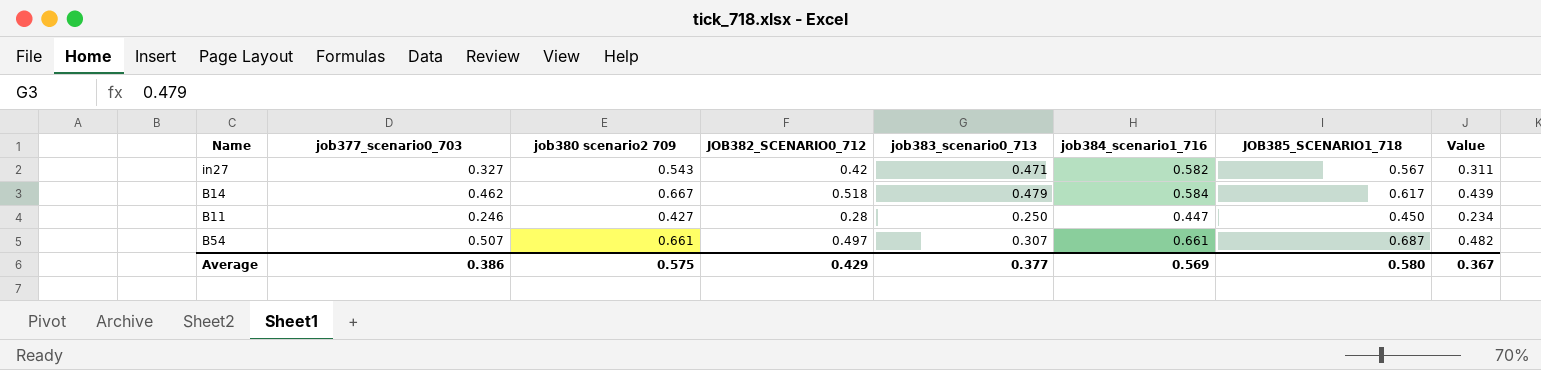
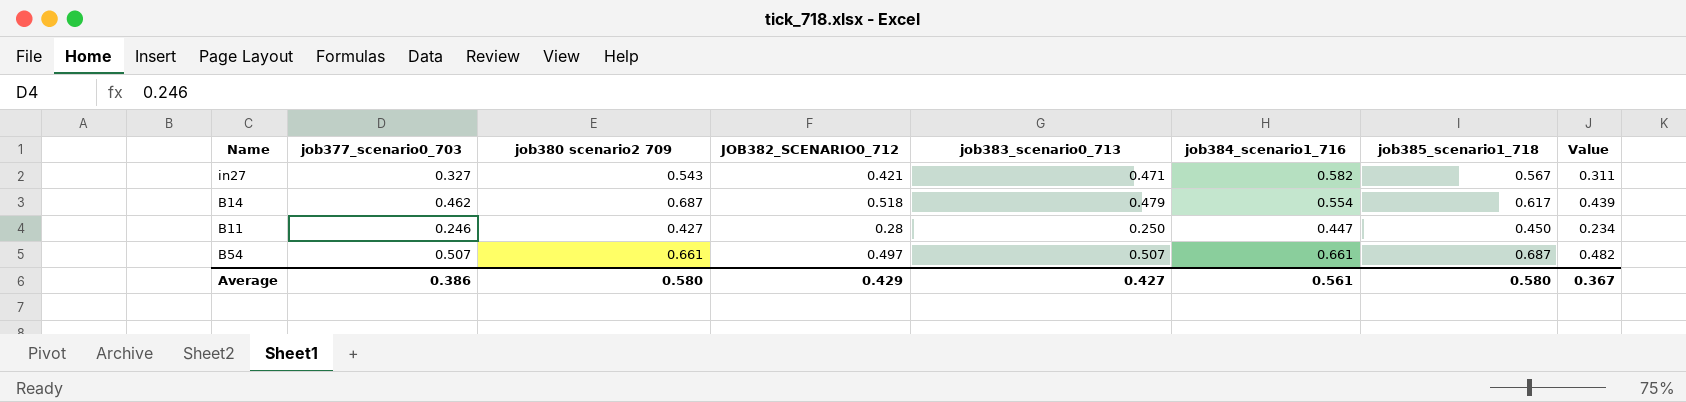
column name: JOB385_SCENARIO1_718 -> job385_scenario1_718
in27 | JOB382_SCENARIO0_712: 0.42 -> 0.421
B14 | job380 scenario2 709: 0.667 -> 0.687
B14 | job384_scenario1_716: 0.584 -> 0.554
B54 | job383_scenario0_713: 0.307 -> 0.507
Average | job380 scenario2 709: 0.575 -> 0.580
Average | job383_scenario0_713: 0.377 -> 0.427
Average | job384_scenario1_716: 0.569 -> 0.561

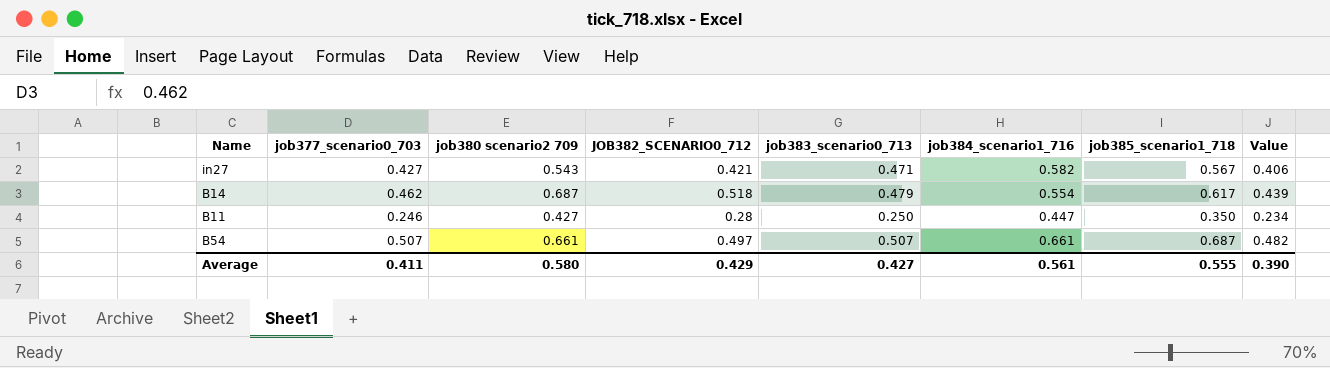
in27 | job377_scenario0_703: 0.327 -> 0.427
in27 | Value: 0.311 -> 0.406
B11 | job385_scenario1_718: 0.450 -> 0.350
Average | job377_scenario0_703: 0.386 -> 0.411
Average | job385_scenario1_718: 0.580 -> 0.555
Average | Value: 0.367 -> 0.390

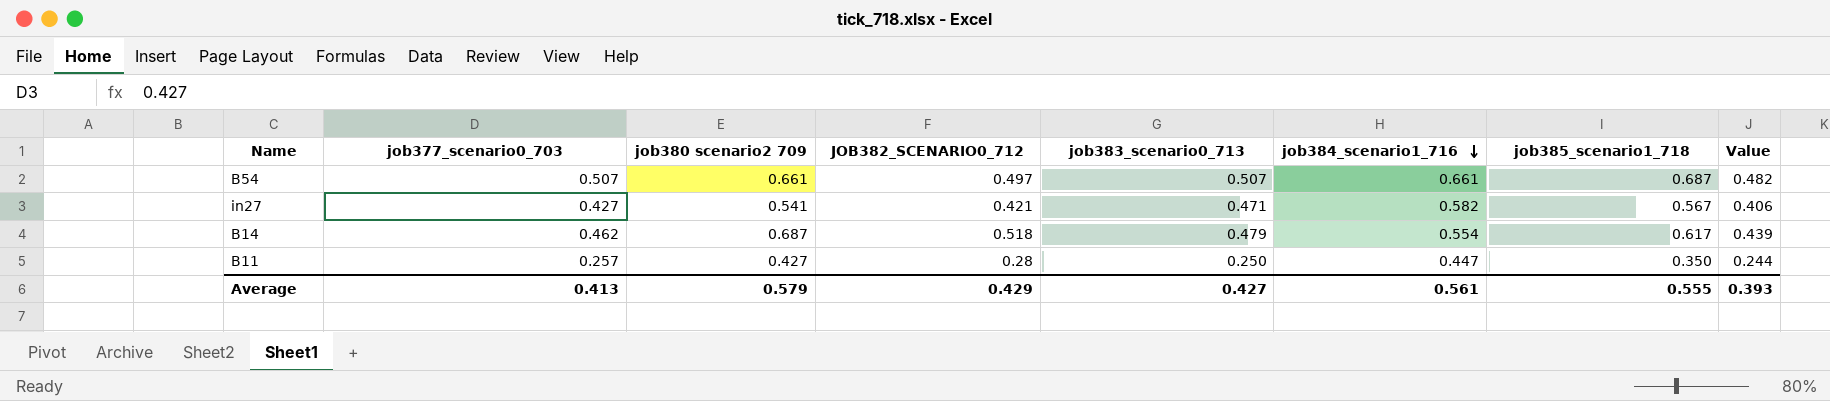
row order: none -> job384_scenario1_716 descending
in27 | job380 scenario2 709: 0.543 -> 0.541
B11 | job377_scenario0_703: 0.246 -> 0.257
B11 | Value: 0.234 -> 0.244
Average | job377_scenario0_703: 0.411 -> 0.413
Average | job380 scenario2 709: 0.580 -> 0.579
Average | Value: 0.390 -> 0.393

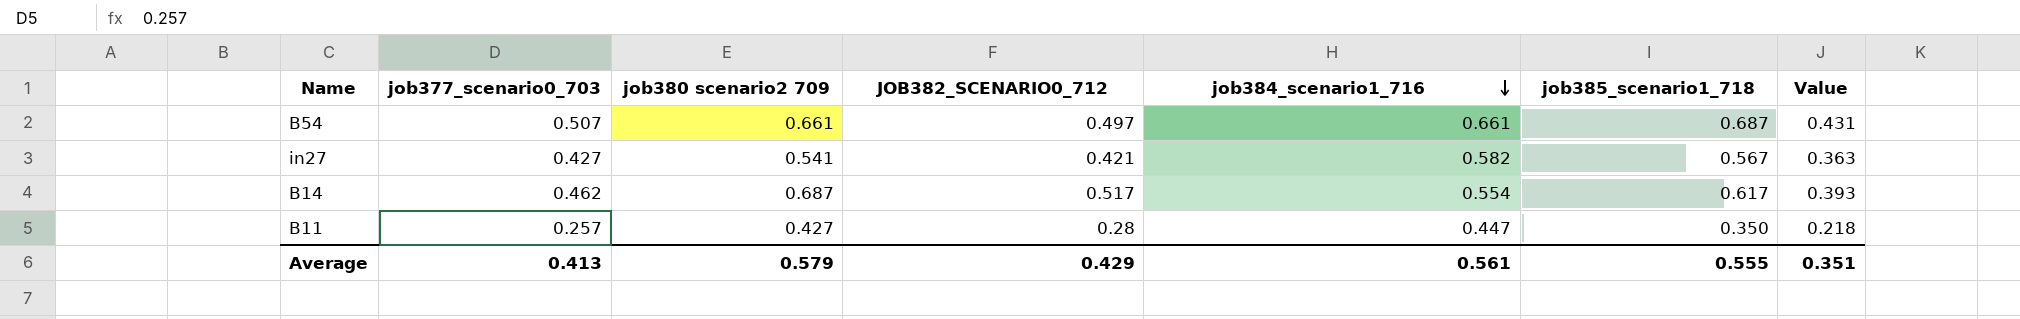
column job383_scenario0_713 | position: 5 -> none
column Value | formula: [job377_scenario0_703] * 0.95 -> [job377_scenario0_703] * 0.85
B14 | JOB382_SCENARIO0_712: 0.518 -> 0.517
Average | Value: 0.393 -> 0.351

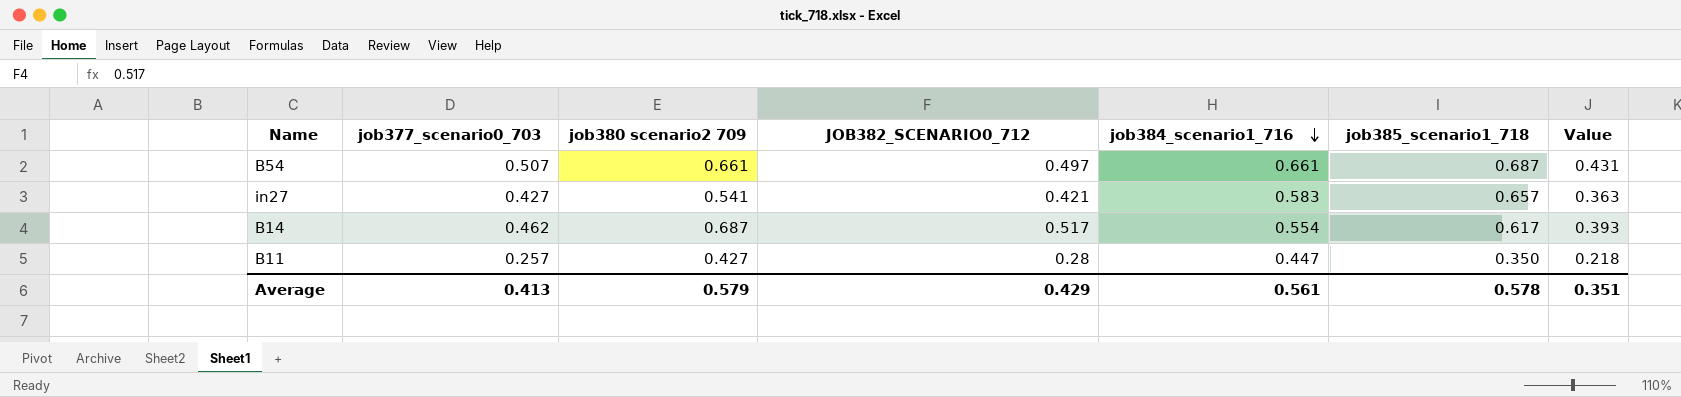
in27 | job384_scenario1_716: 0.582 -> 0.583
in27 | job385_scenario1_718: 0.567 -> 0.657
Average | job385_scenario1_718: 0.555 -> 0.578

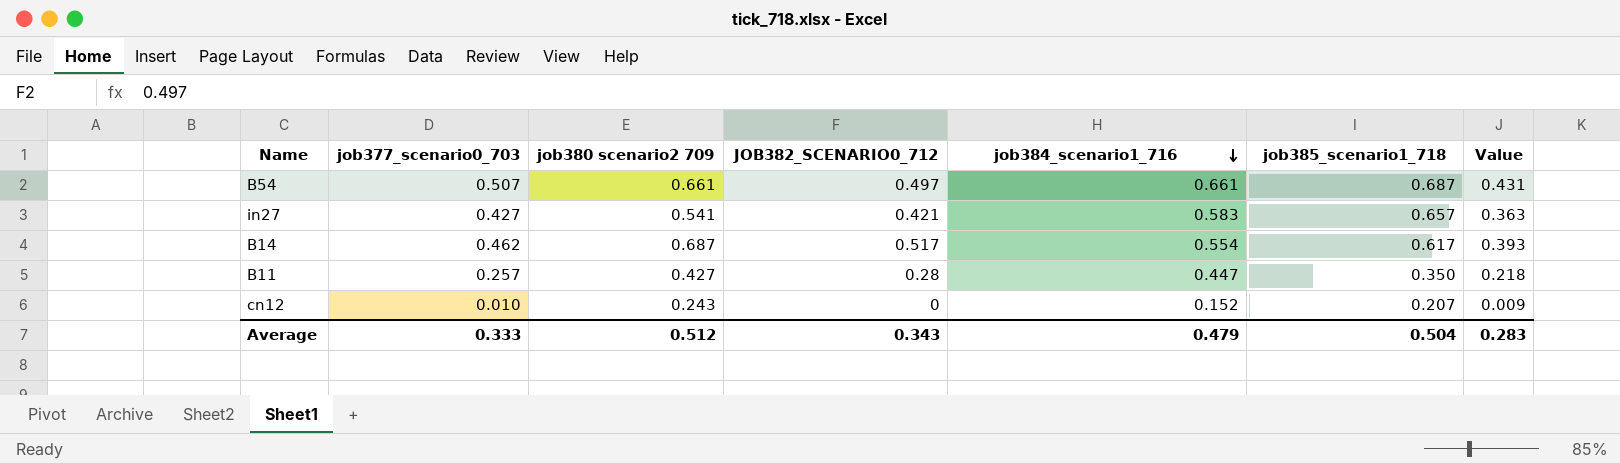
row cn12: none -> 0.010 | 0.243 | 0 | 0.152 | 0.207 | 0.009
Average | job377_scenario0_703: 0.413 -> 0.333
Average | job380 scenario2 709: 0.579 -> 0.512
Average | JOB382_SCENARIO0_712: 0.429 -> 0.343
Average | job384_scenario1_716: 0.561 -> 0.479
Average | job385_scenario1_718: 0.578 -> 0.504
Average | Value: 0.351 -> 0.283

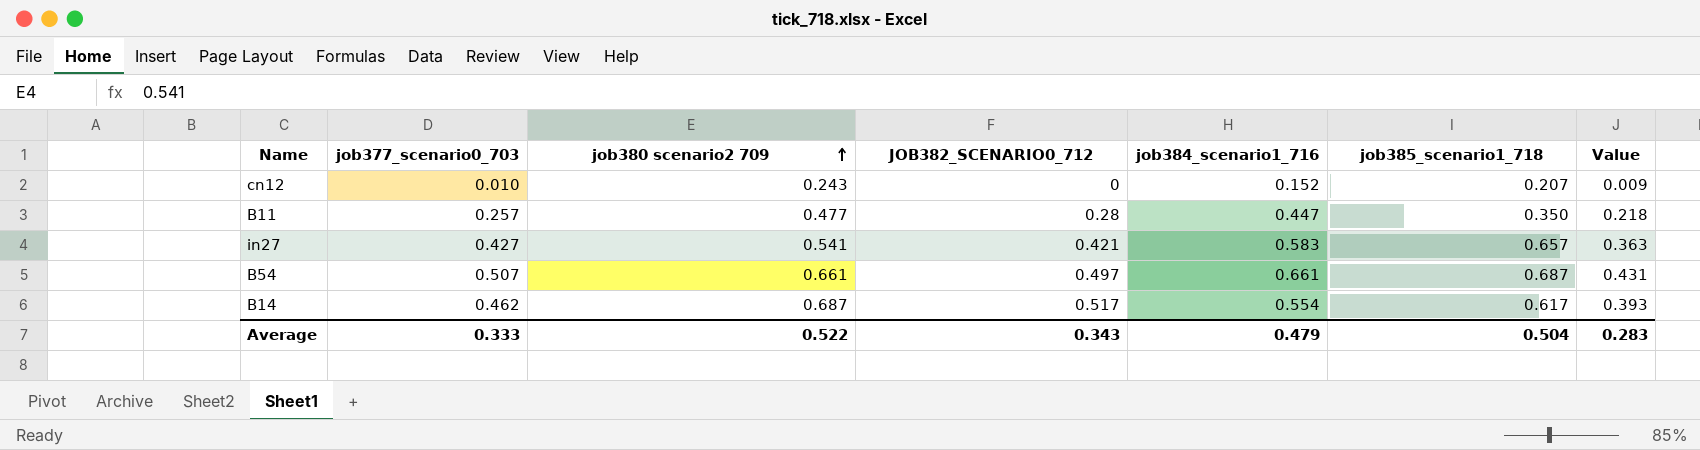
row order: job384_scenario1_716 descending -> job380 scenario2 709 ascending
B11 | job380 scenario2 709: 0.427 -> 0.477
Average | job380 scenario2 709: 0.512 -> 0.522

